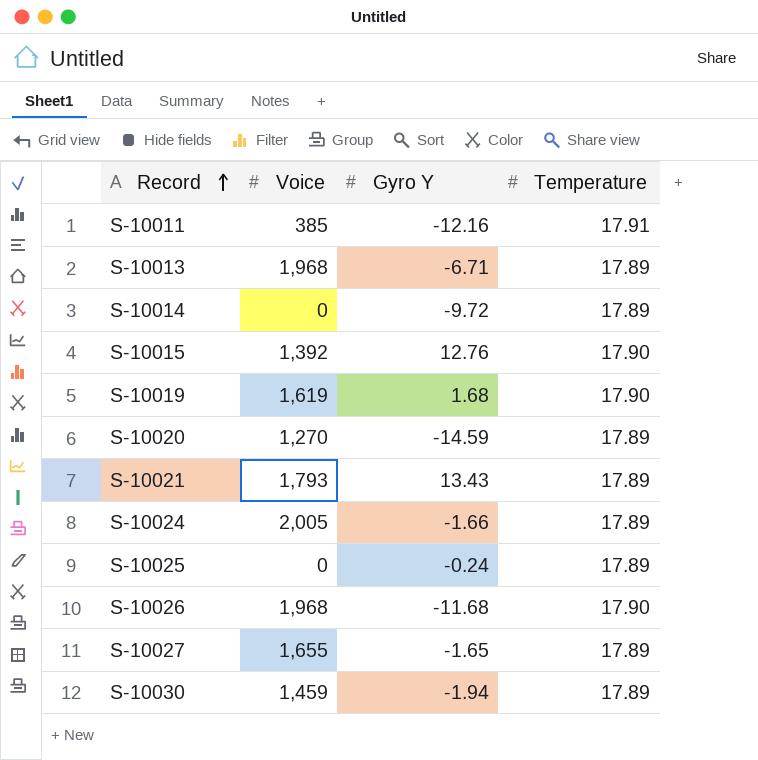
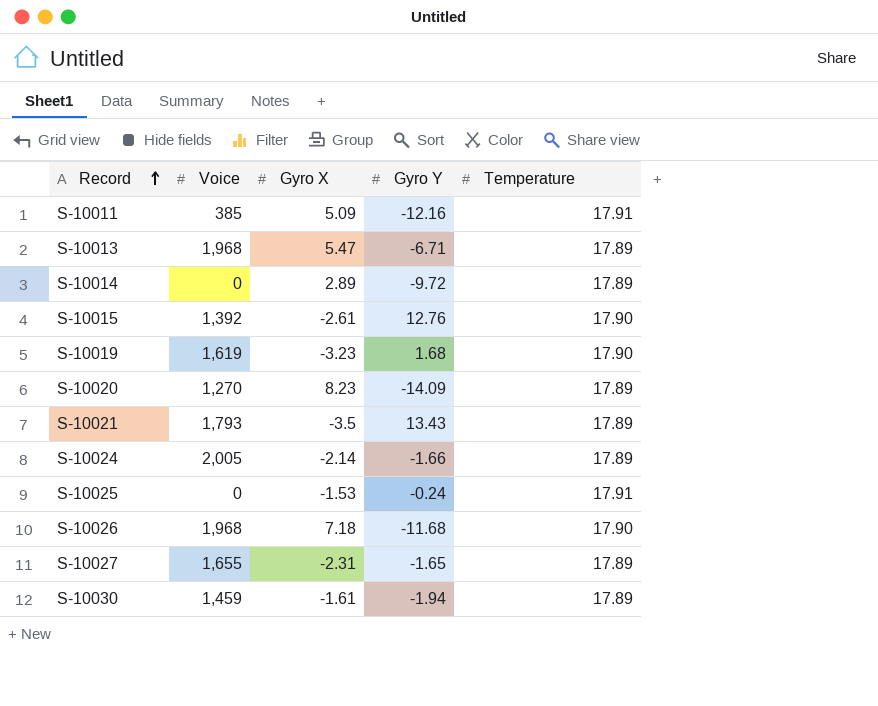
column Gyro X | position: none -> 3
S-10020 | Gyro Y: -14.59 -> -14.09
S-10025 | Temperature: 17.89 -> 17.91

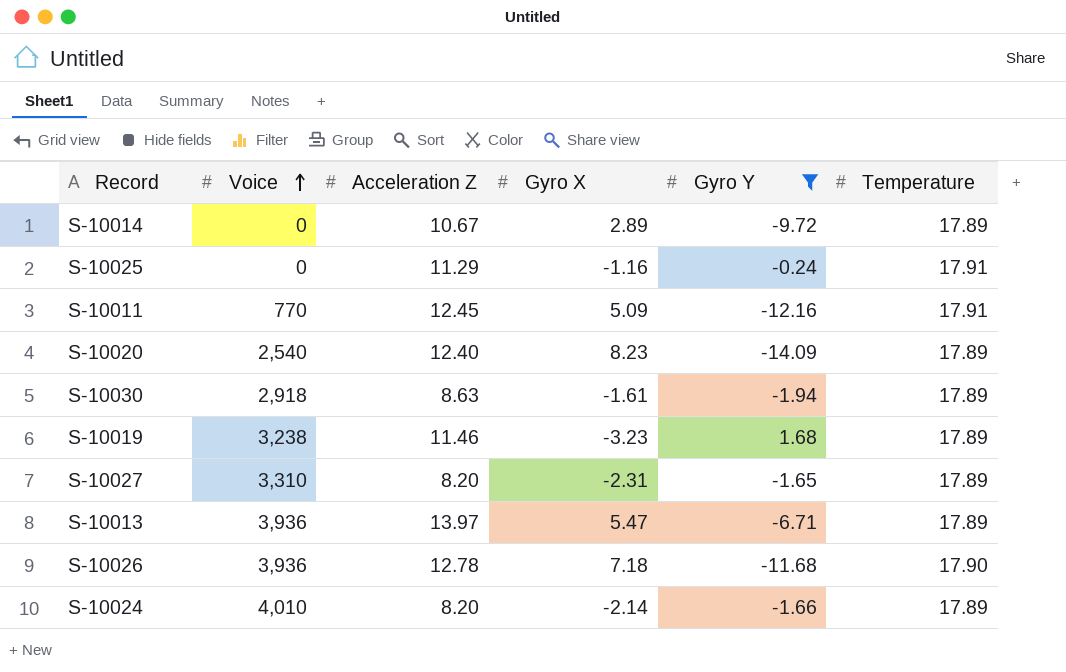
filter: none -> Gyro Y <= 1.68
row order: Record ascending -> Voice ascending
column Acceleration Z | position: none -> 3
S-10025 | Gyro X: -1.53 -> -1.16
S-10011 | Voice: 385 -> 770
S-10020 | Voice: 1,270 -> 2,540
S-10030 | Voice: 1,459 -> 2,918
S-10019 | Voice: 1,619 -> 3,238
S-10019 | Temperature: 17.90 -> 17.89
S-10027 | Voice: 1,655 -> 3,310
S-10013 | Voice: 1,968 -> 3,936
S-10026 | Voice: 1,968 -> 3,936
S-10024 | Voice: 2,005 -> 4,010

